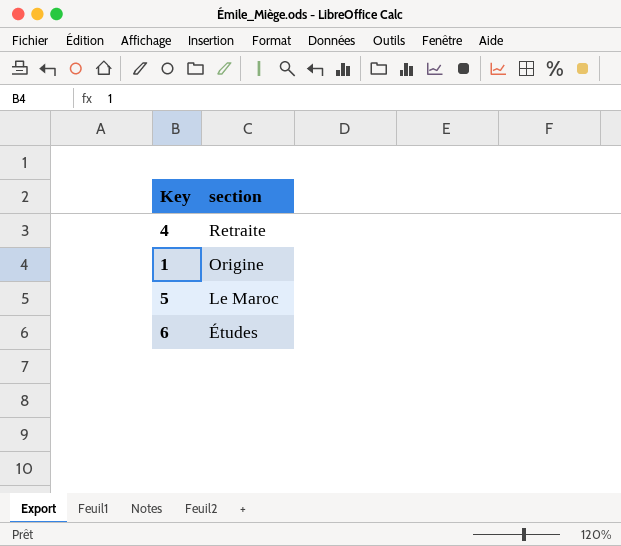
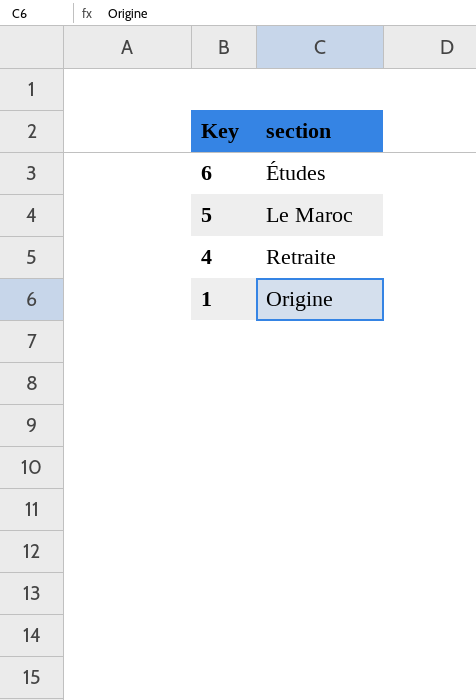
row order: section descending -> Key descending

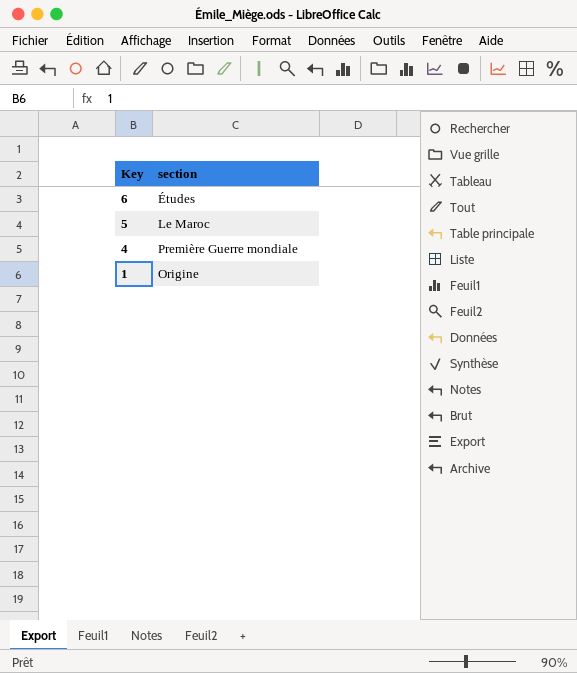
4 | section: Retraite -> Première Guerre mondiale

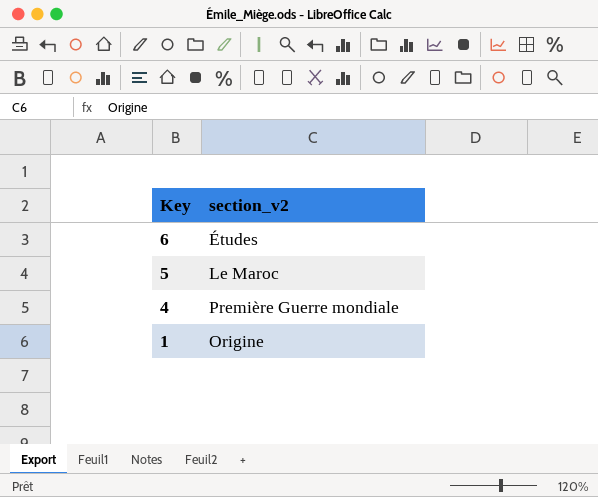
column name: section -> section_v2

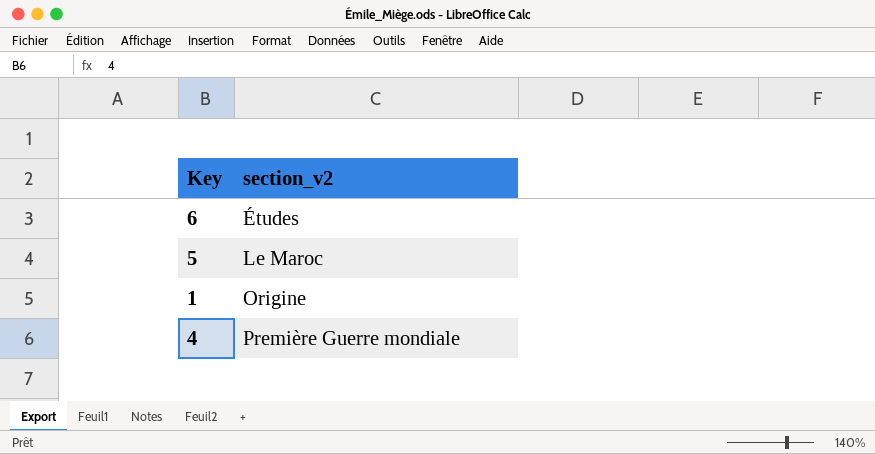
row order: Key descending -> section_v2 ascending

